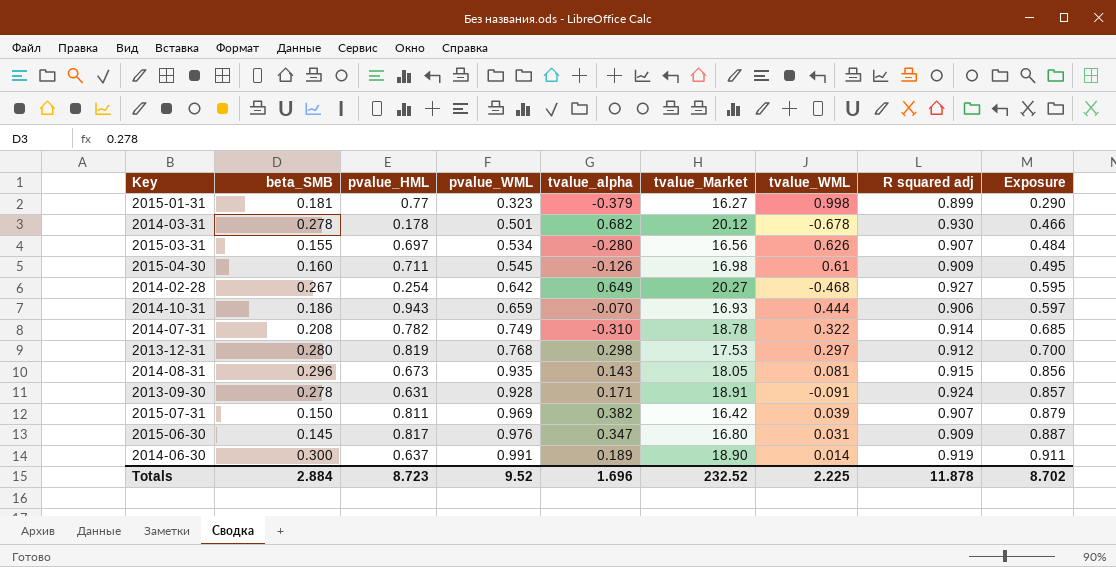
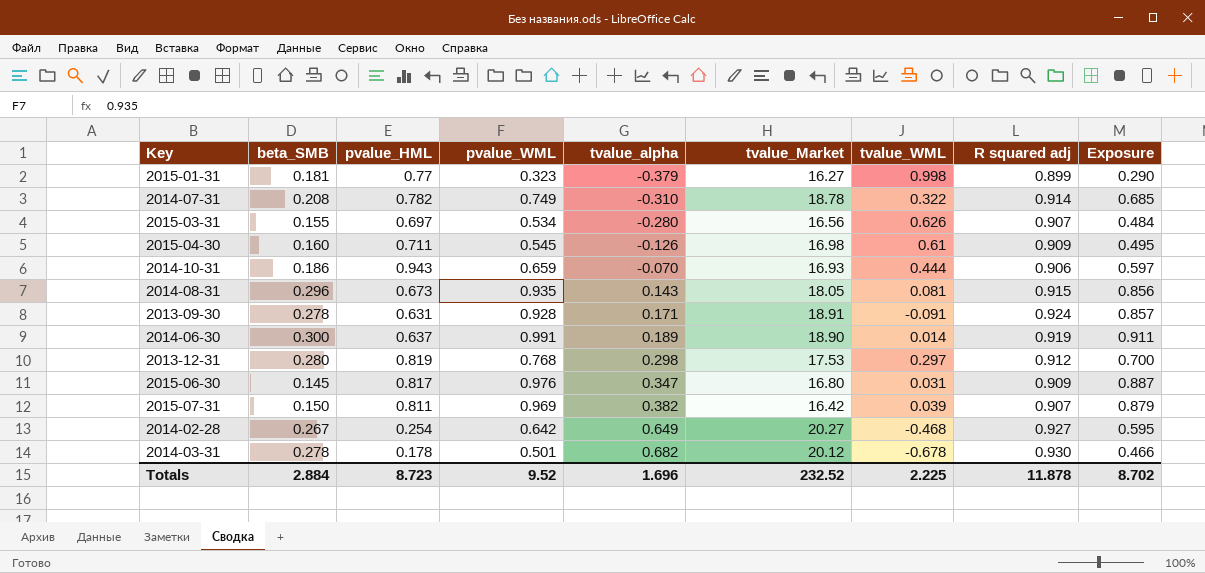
row order: Exposure ascending -> tvalue_alpha ascending

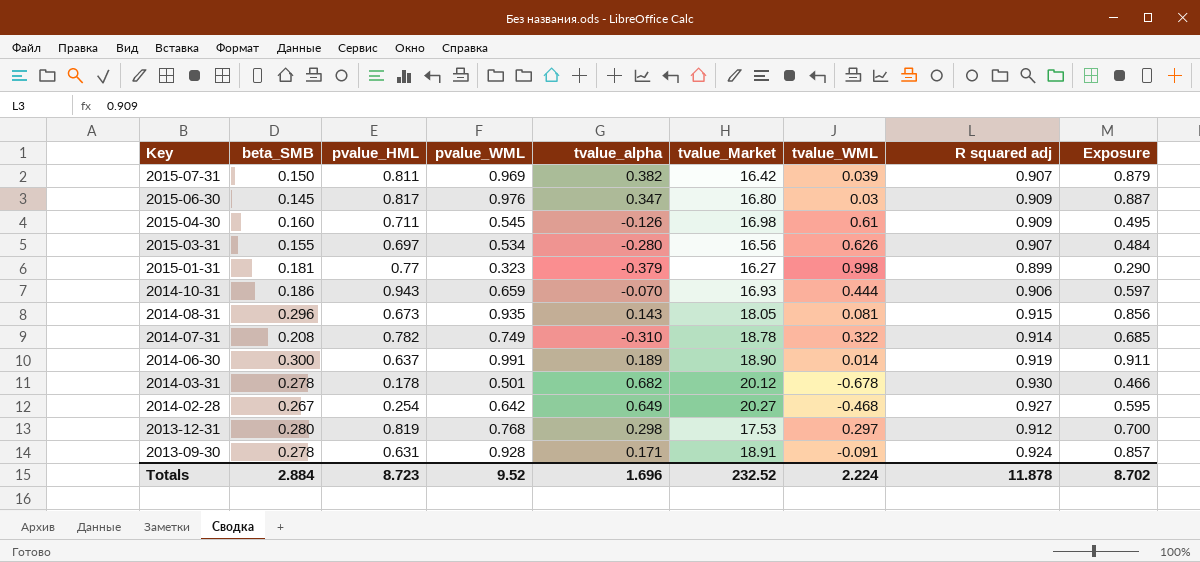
row order: tvalue_alpha ascending -> Key descending
2015-06-30 | tvalue_WML: 0.031 -> 0.03
Totals | tvalue_WML: 2.225 -> 2.224

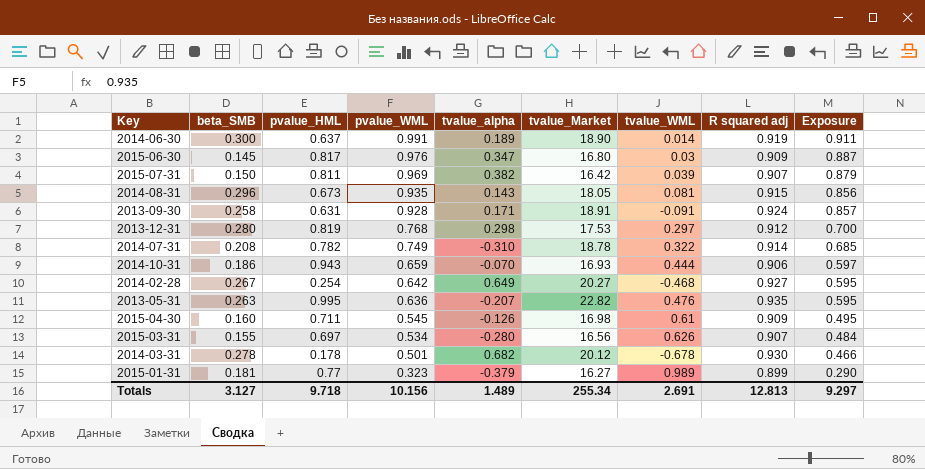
row order: Key descending -> pvalue_WML descending
2013-09-30 | beta_SMB: 0.278 -> 0.258
row 2013-05-31: none -> 0.263 | 0.995 | 0.636 | -0.207 | 22.82 | 0.476 | 0.935 | 0.595
2015-01-31 | tvalue_WML: 0.998 -> 0.989
Totals | beta_SMB: 2.884 -> 3.127
Totals | pvalue_HML: 8.723 -> 9.718
Totals | pvalue_WML: 9.52 -> 10.156
Totals | tvalue_alpha: 1.696 -> 1.489
Totals | tvalue_Market: 232.52 -> 255.34
Totals | tvalue_WML: 2.224 -> 2.691
Totals | R squared adj: 11.878 -> 12.813
Totals | Exposure: 8.702 -> 9.297

